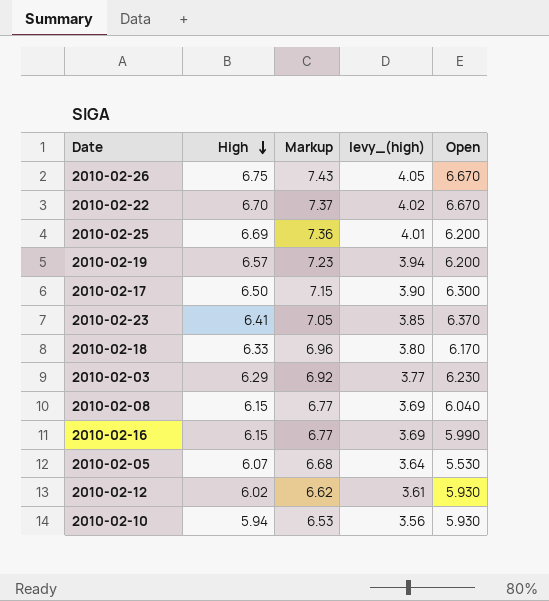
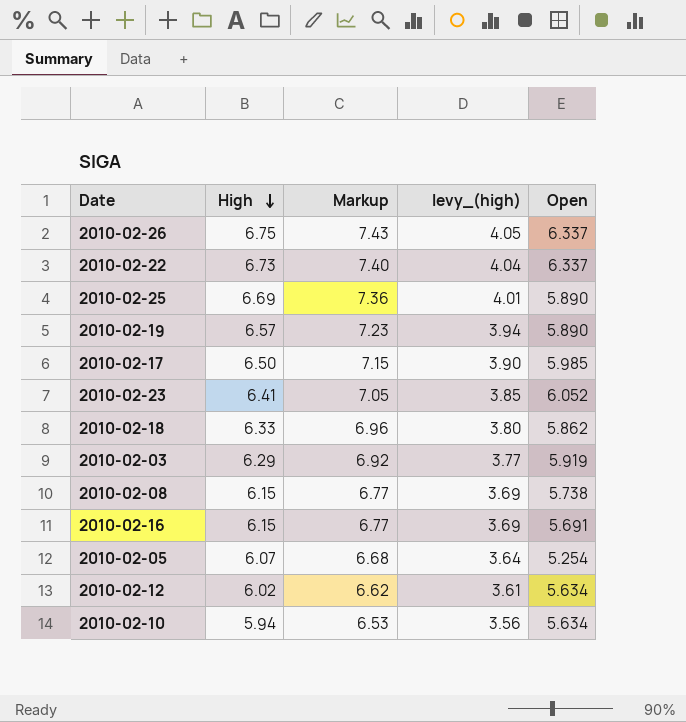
2010-02-26 | Open: 6.670 -> 6.337
2010-02-22 | High: 6.70 -> 6.73
2010-02-22 | Markup: 7.37 -> 7.40
2010-02-22 | levy_(high): 4.02 -> 4.04
2010-02-22 | Open: 6.670 -> 6.337
2010-02-25 | Open: 6.200 -> 5.890
2010-02-19 | Open: 6.200 -> 5.890
2010-02-17 | Open: 6.300 -> 5.985
2010-02-23 | Open: 6.370 -> 6.052
2010-02-18 | Open: 6.170 -> 5.862
2010-02-03 | Open: 6.230 -> 5.919
2010-02-08 | Open: 6.040 -> 5.738
2010-02-16 | Open: 5.990 -> 5.691
2010-02-05 | Open: 5.530 -> 5.254
2010-02-12 | Open: 5.930 -> 5.634
2010-02-10 | Open: 5.930 -> 5.634

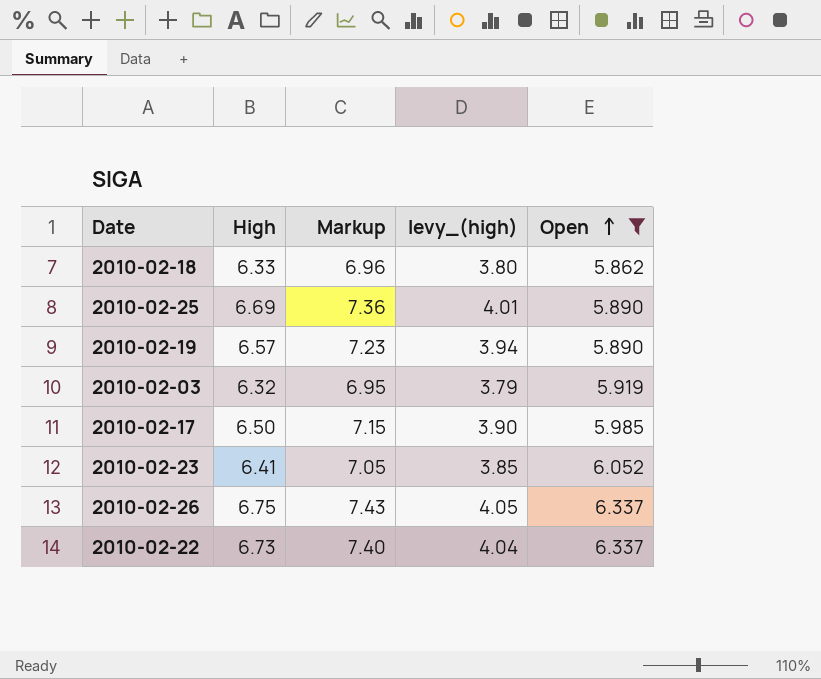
filter: none -> Open >= 5.862
row order: High descending -> Open ascending
2010-02-03 | High: 6.29 -> 6.32
2010-02-03 | Markup: 6.92 -> 6.95
2010-02-03 | levy_(high): 3.77 -> 3.79

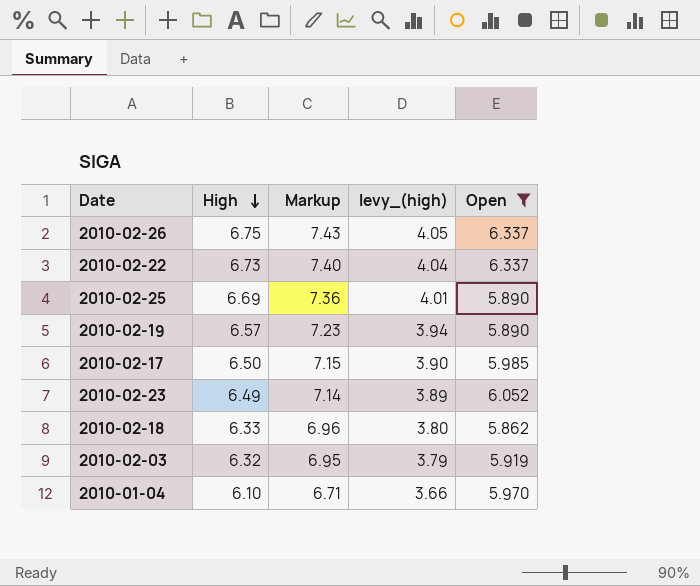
row order: Open ascending -> High descending
2010-02-23 | High: 6.41 -> 6.49
2010-02-23 | Markup: 7.05 -> 7.14
2010-02-23 | levy_(high): 3.85 -> 3.89
row 2010-01-04: none -> 6.10 | 6.71 | 3.66 | 5.970

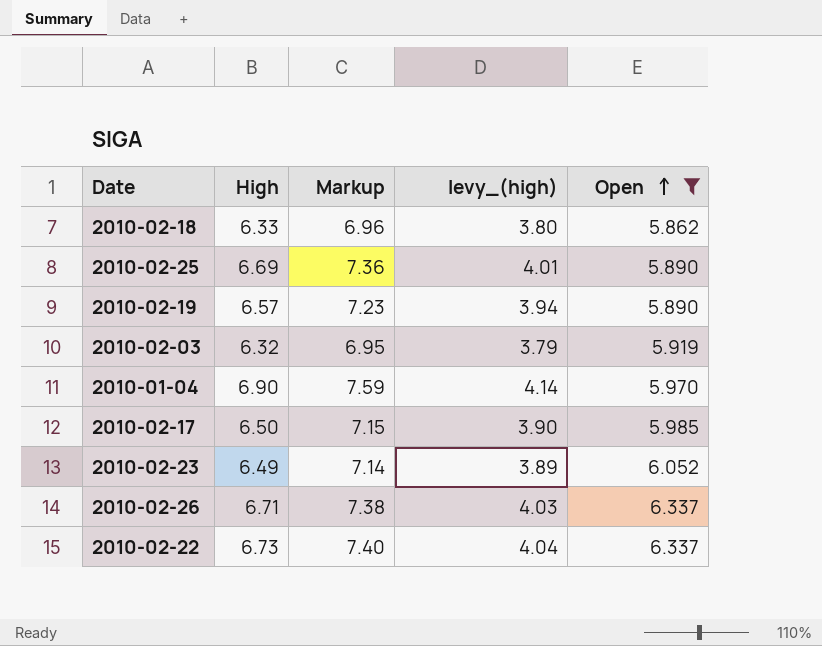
row order: High descending -> Open ascending
2010-01-04 | High: 6.10 -> 6.90
2010-01-04 | Markup: 6.71 -> 7.59
2010-01-04 | levy_(high): 3.66 -> 4.14
2010-02-26 | High: 6.75 -> 6.71
2010-02-26 | Markup: 7.43 -> 7.38
2010-02-26 | levy_(high): 4.05 -> 4.03

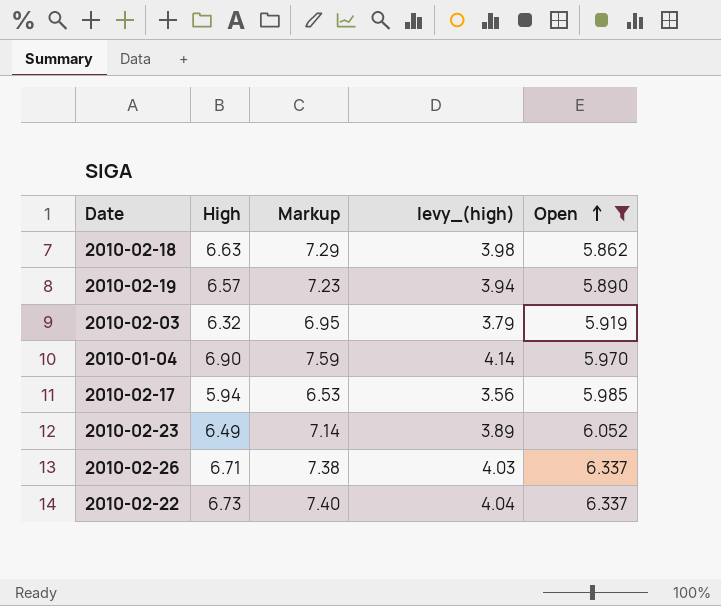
row 2010-02-25: 6.69 | 7.36 | 4.01 | 5.890 -> none
2010-02-18 | High: 6.33 -> 6.63
2010-02-18 | Markup: 6.96 -> 7.29
2010-02-18 | levy_(high): 3.80 -> 3.98
2010-02-17 | High: 6.50 -> 5.94
2010-02-17 | Markup: 7.15 -> 6.53
2010-02-17 | levy_(high): 3.90 -> 3.56

